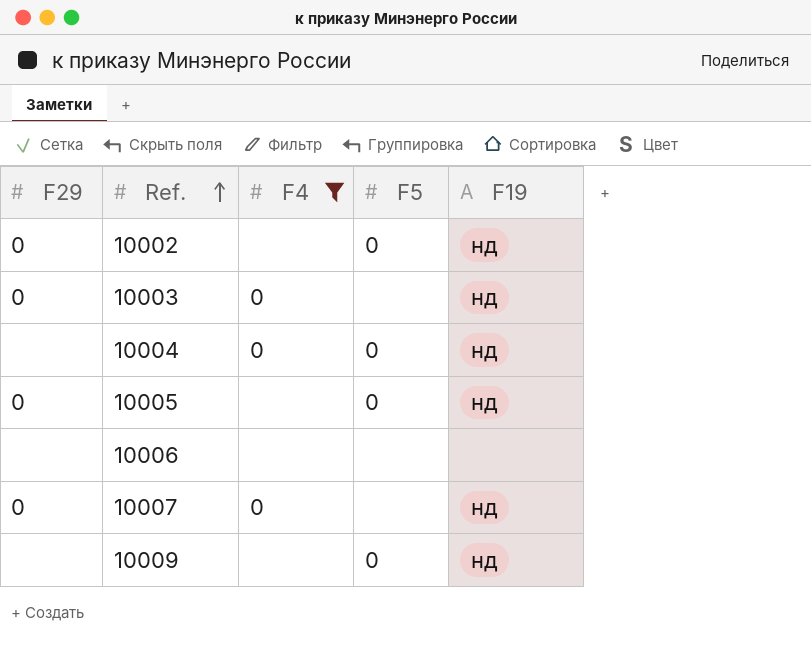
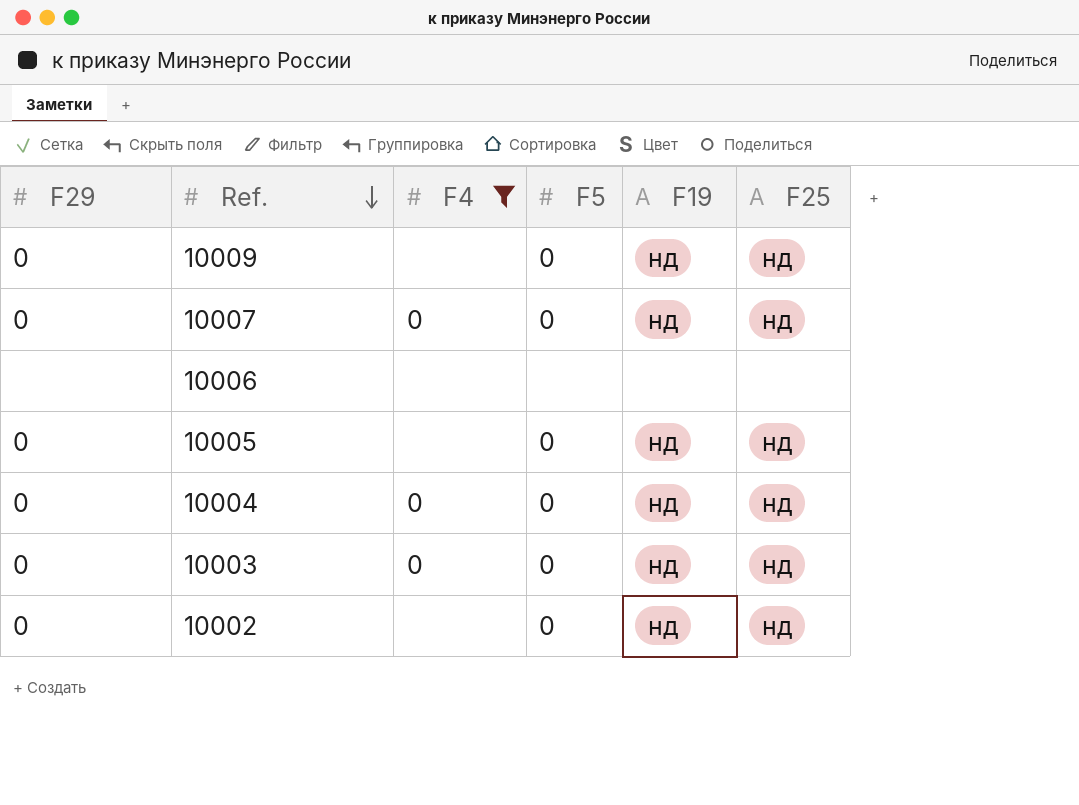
row order: Ref. ascending -> Ref. descending
column F25 | position: none -> 6
10009 | F29: none -> 0
10007 | F5: none -> 0
10004 | F29: none -> 0
10003 | F5: none -> 0

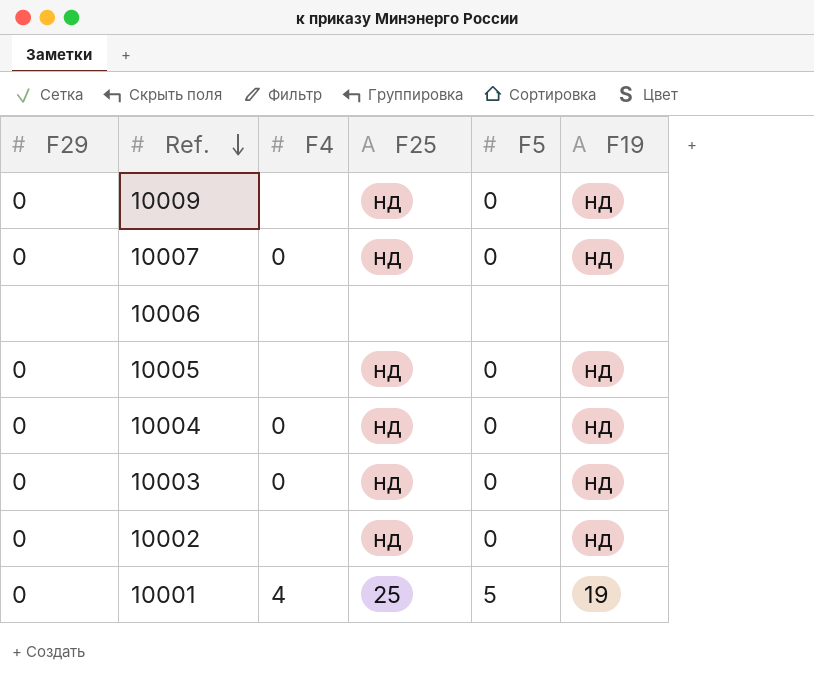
filter: F4 != 4 -> none
column F25 | position: 6 -> 4

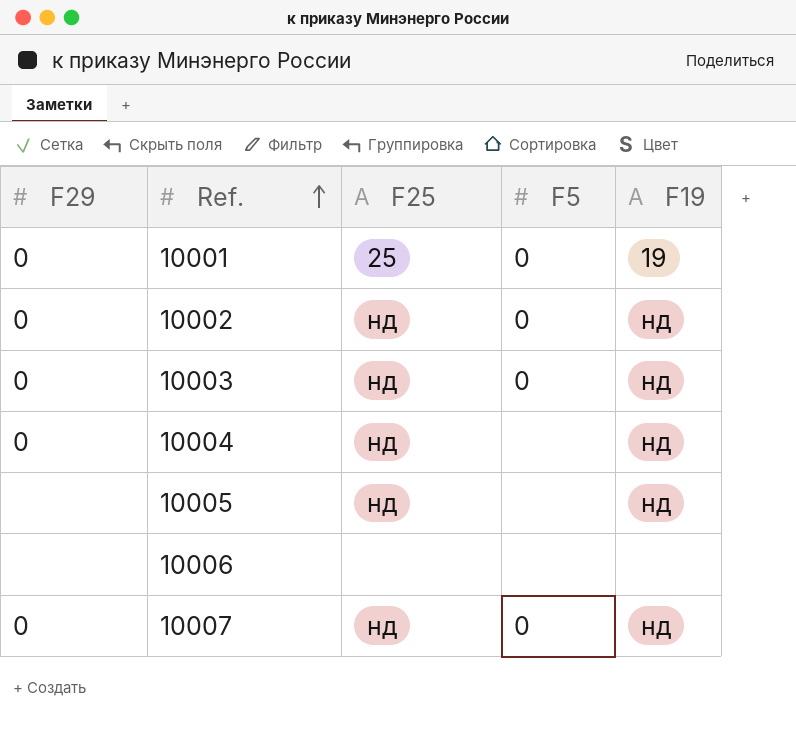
row order: Ref. descending -> Ref. ascending
column F4 | position: 3 -> none
row 10009: 0 | none | нд | 0 | нд -> none
10001 | F5: 5 -> 0
10004 | F5: 0 -> none
10005 | F29: 0 -> none
10005 | F5: 0 -> none

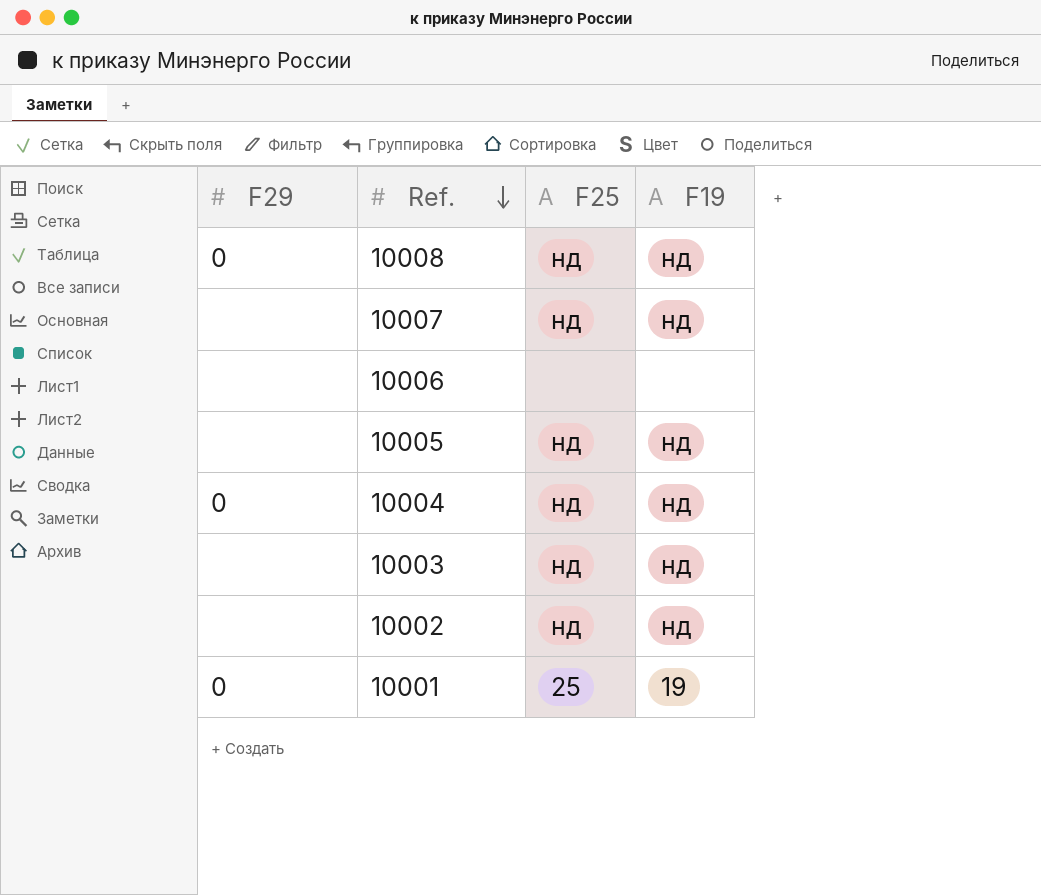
row order: Ref. ascending -> Ref. descending
column F5 | position: 4 -> none
row 10008: none -> 0 | нд | нд
10007 | F29: 0 -> none
10003 | F29: 0 -> none
10002 | F29: 0 -> none

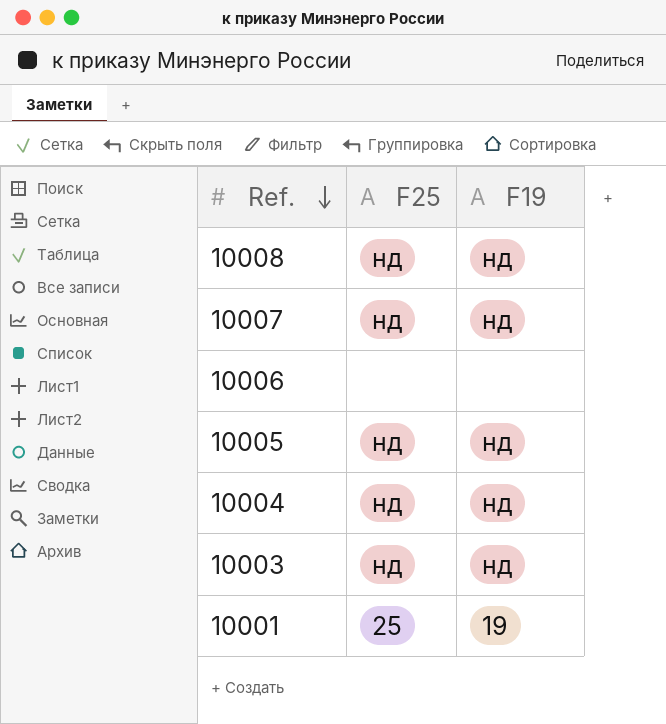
column F29 | position: 1 -> none
row 10002: none | нд | нд -> none

